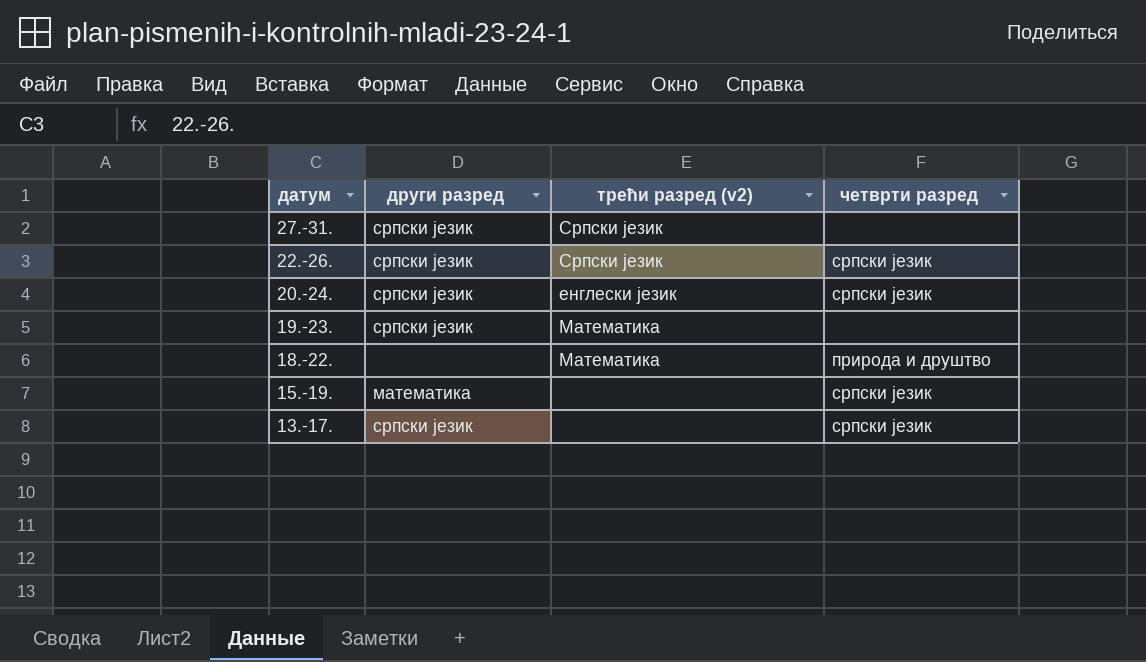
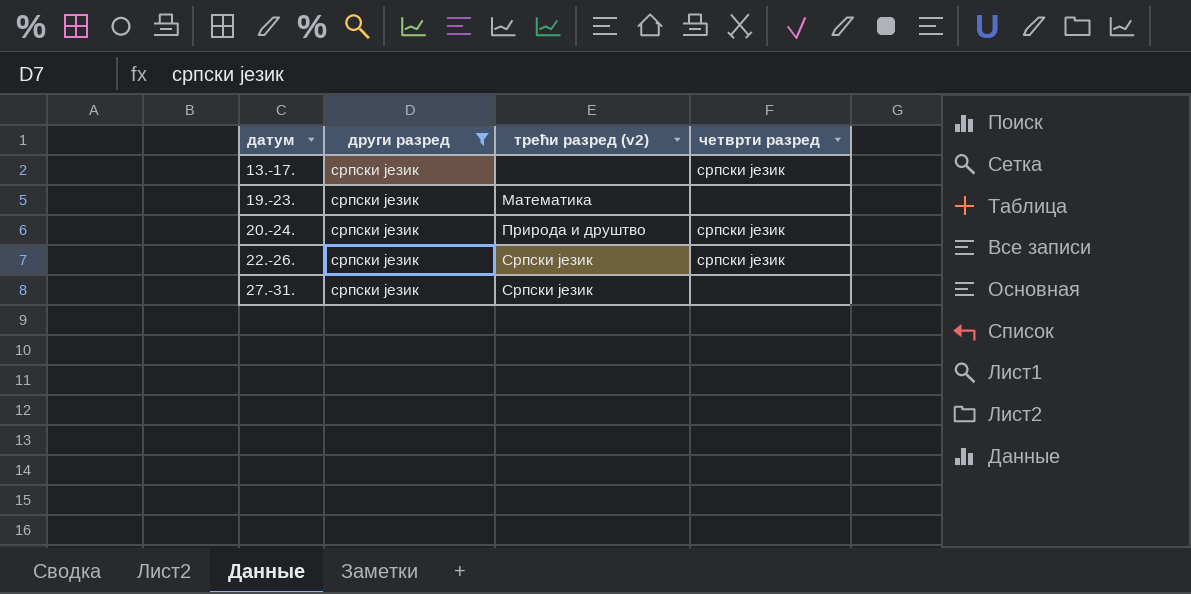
filter: none -> други разред = српски језик
row order: датум descending -> датум ascending
20.-24. | трећи разред (v2): енглески језик -> Природа и друштво

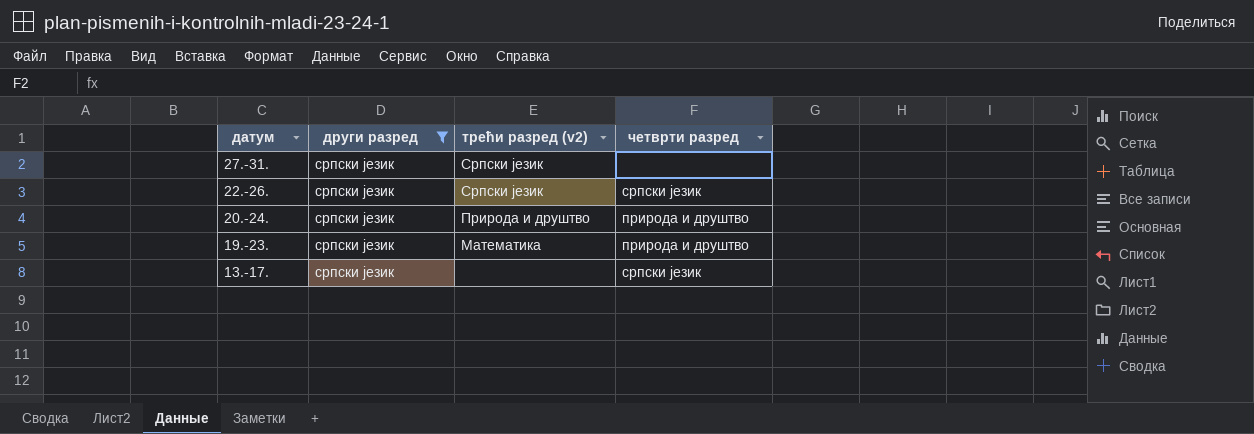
row order: датум ascending -> датум descending
20.-24. | четврти разред: српски језик -> природа и друштво
19.-23. | четврти разред: none -> природа и друштво

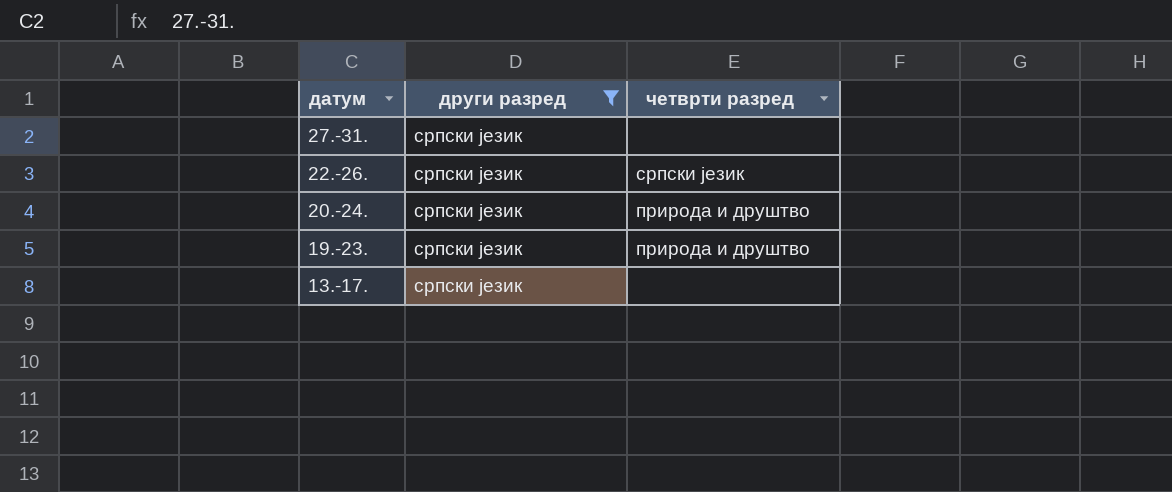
column трећи разред (v2) | position: 3 -> none
13.-17. | четврти разред: српски језик -> none

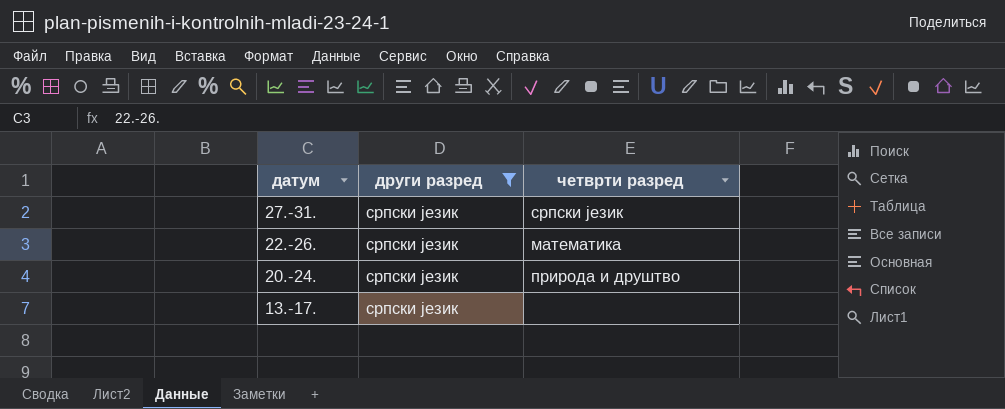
row 19.-23.: српски језик | природа и друштво -> none
27.-31. | четврти разред: none -> српски језик
22.-26. | четврти разред: српски језик -> математика

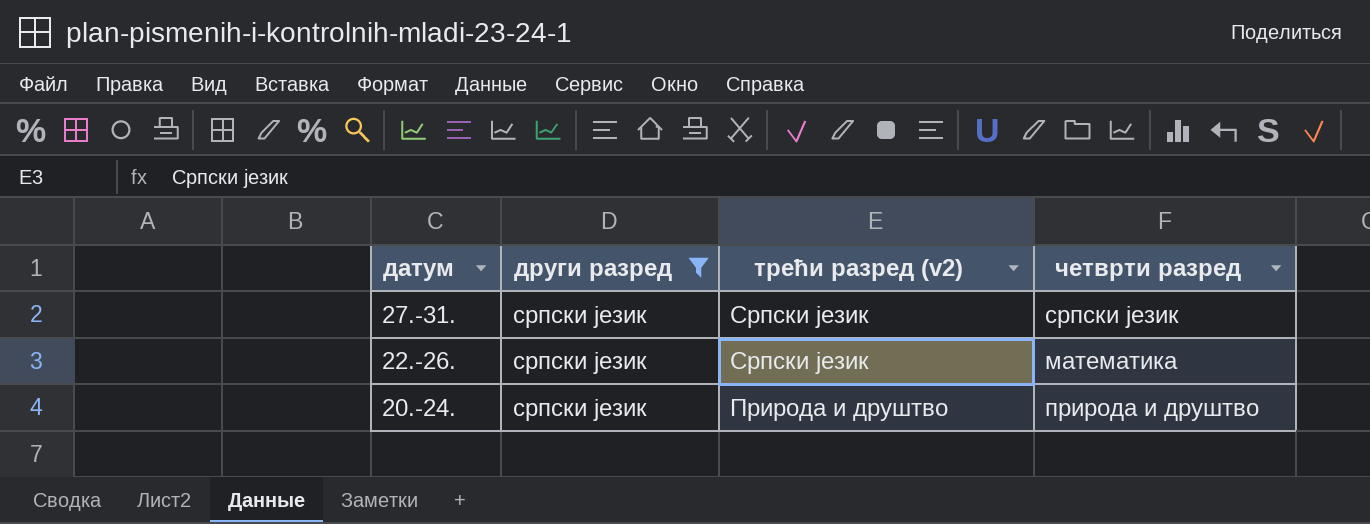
column трећи разред (v2) | position: none -> 3
row 13.-17.: српски језик | none -> none

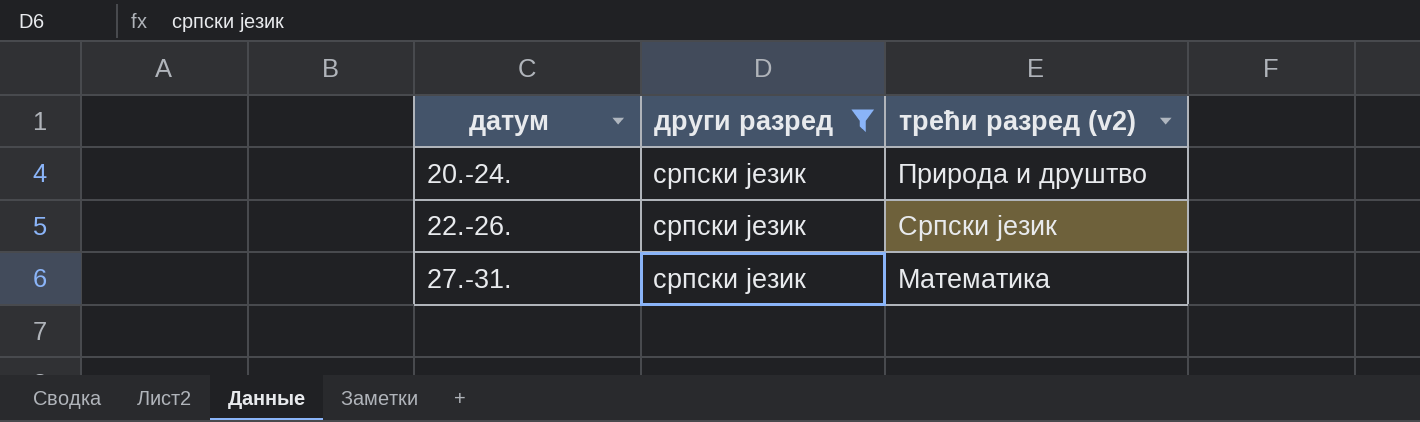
row order: датум descending -> датум ascending
column четврти разред | position: 4 -> none
27.-31. | трећи разред (v2): Српски језик -> Математика

